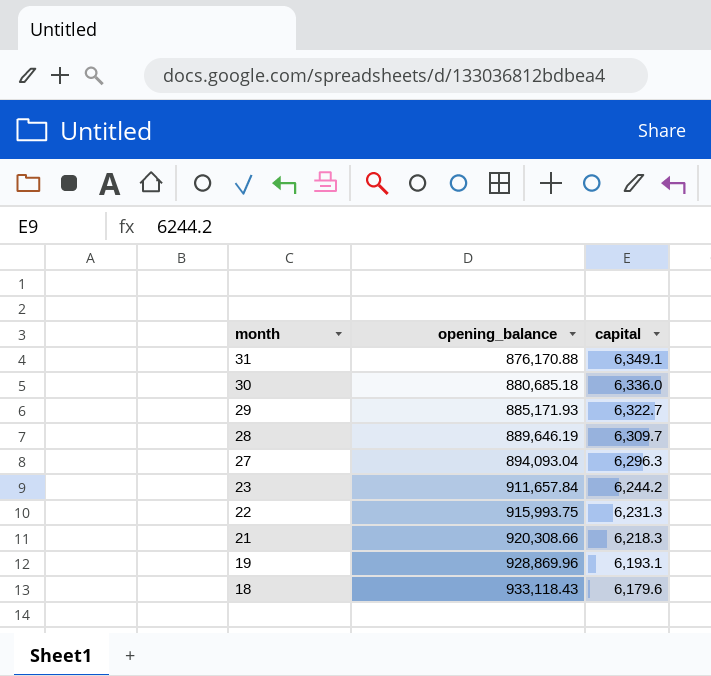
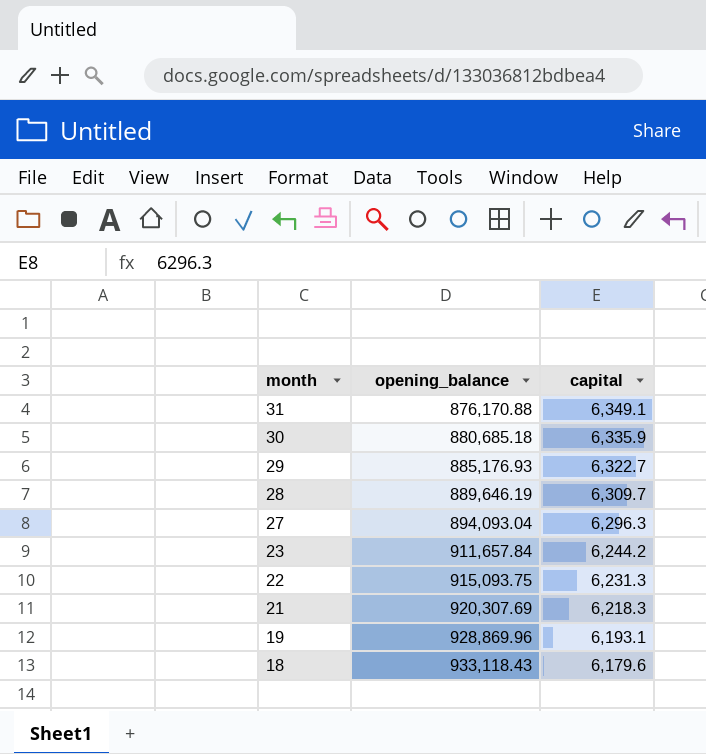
30 | capital: 6,336.0 -> 6,335.9
29 | opening_balance: 885,171.93 -> 885,176.93
22 | opening_balance: 915,993.75 -> 915,093.75
21 | opening_balance: 920,308.66 -> 920,307.69

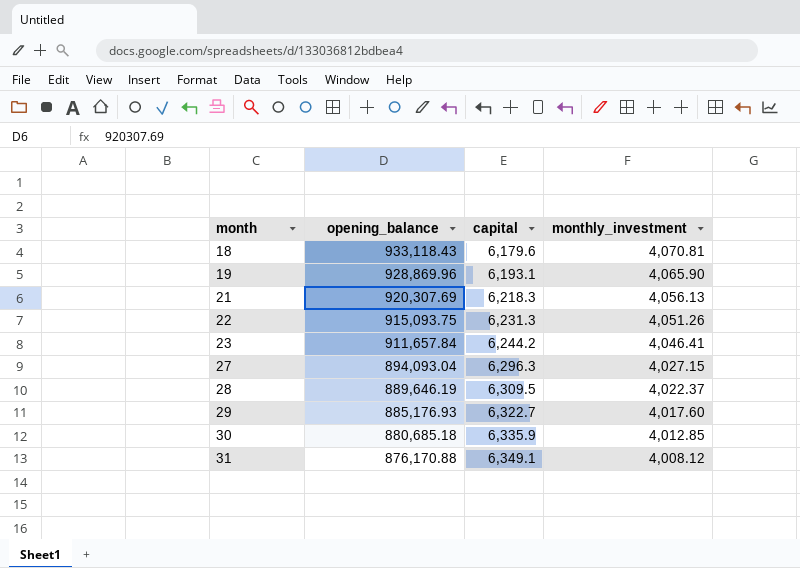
row order: month descending -> month ascending
column monthly_investment | position: none -> 4
28 | capital: 6,309.7 -> 6,309.5

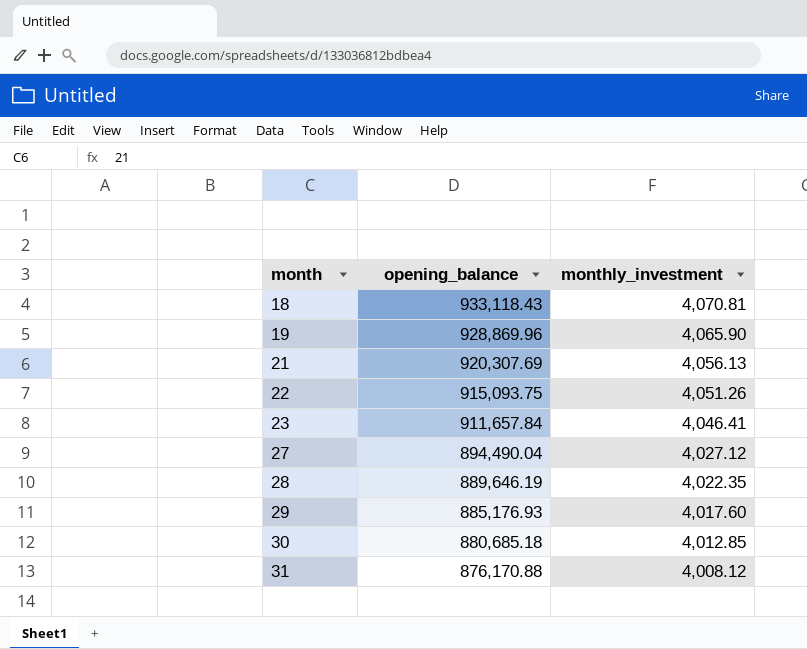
column capital | position: 3 -> none
27 | opening_balance: 894,093.04 -> 894,490.04
27 | monthly_investment: 4,027.15 -> 4,027.12
28 | monthly_investment: 4,022.37 -> 4,022.35

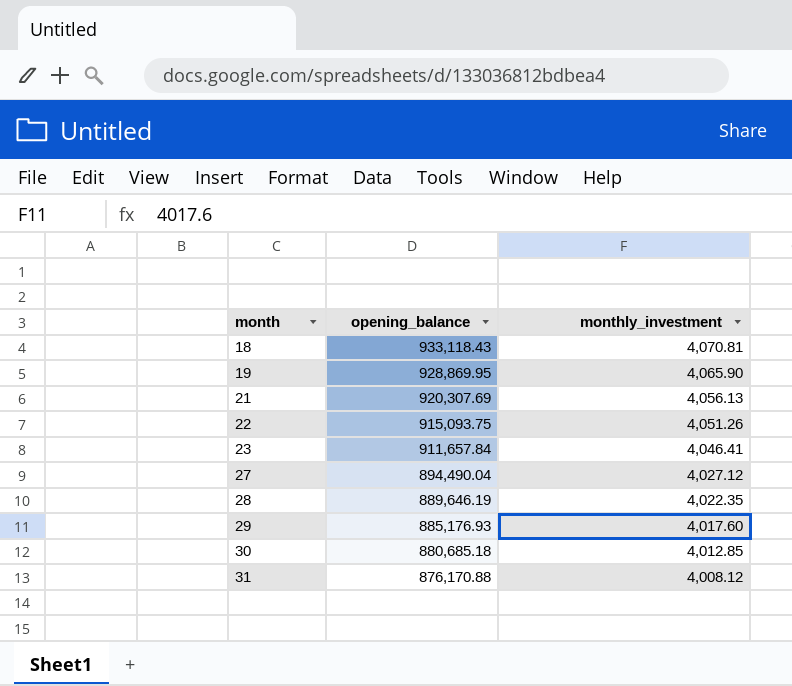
19 | opening_balance: 928,869.96 -> 928,869.95

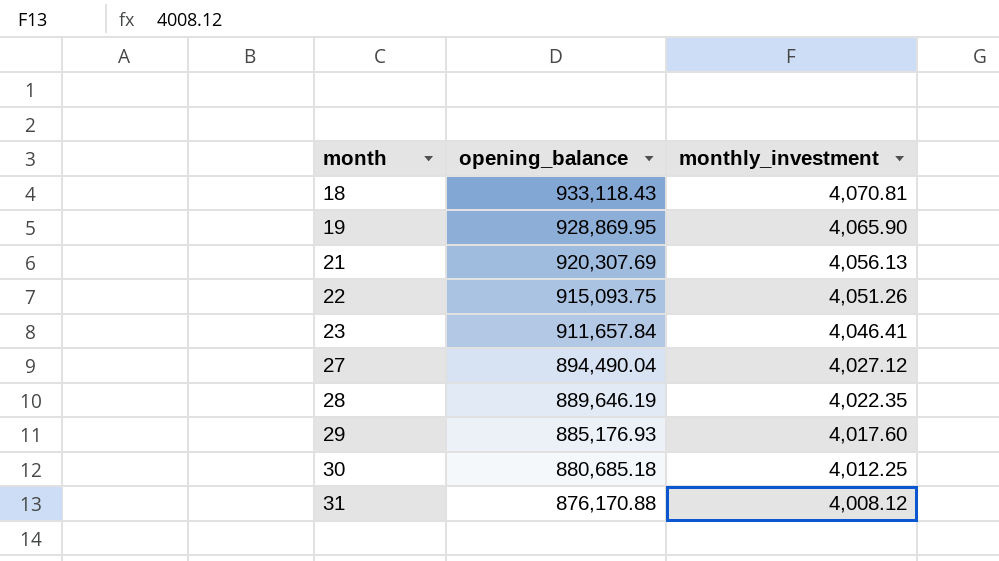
30 | monthly_investment: 4,012.85 -> 4,012.25

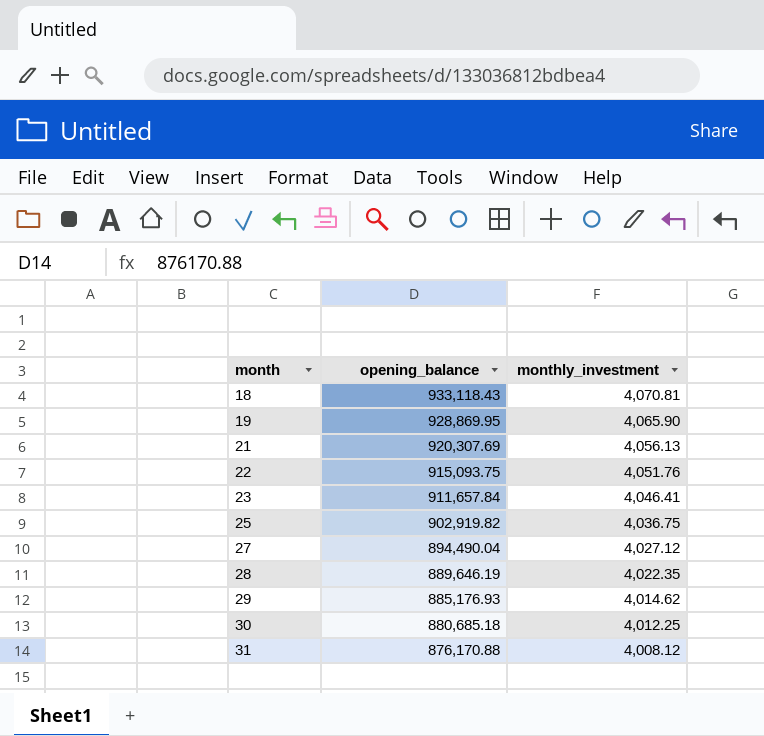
22 | monthly_investment: 4,051.26 -> 4,051.76
row 25: none -> 902,919.82 | 4,036.75
29 | monthly_investment: 4,017.60 -> 4,014.62

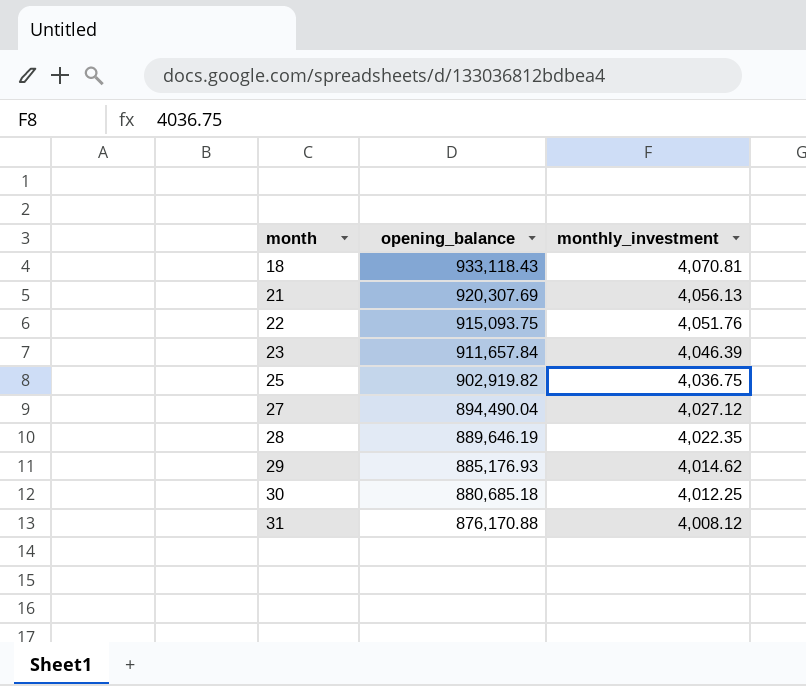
row 19: 928,869.95 | 4,065.90 -> none
23 | monthly_investment: 4,046.41 -> 4,046.39

